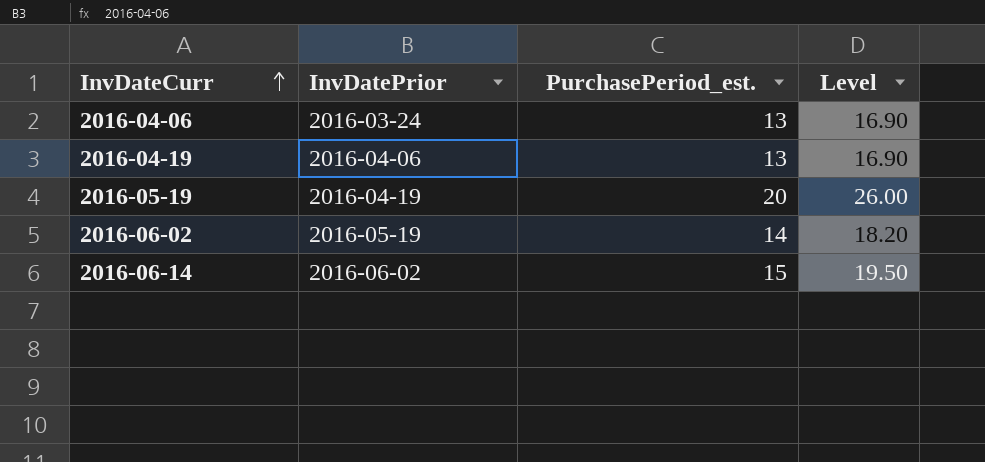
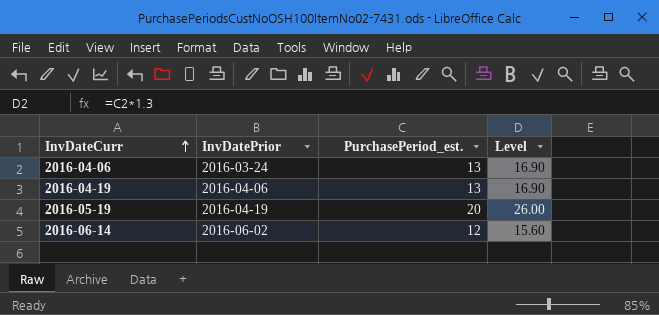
row 2016-06-02: 2016-05-19 | 14 | 18.20 -> none
2016-06-14 | PurchasePeriod_est.: 15 -> 12
2016-06-14 | Level: 19.50 -> 15.60

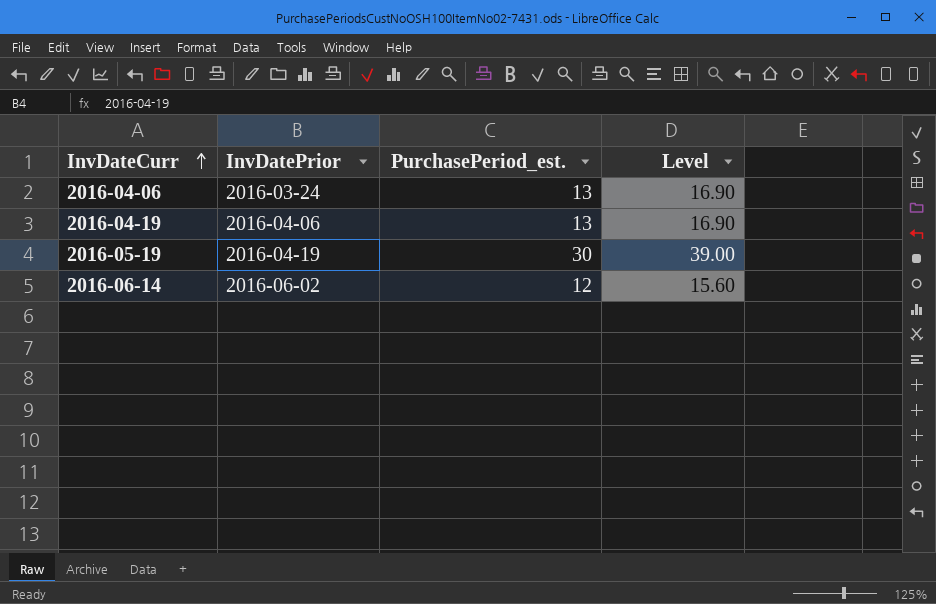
2016-05-19 | PurchasePeriod_est.: 20 -> 30
2016-05-19 | Level: 26.00 -> 39.00

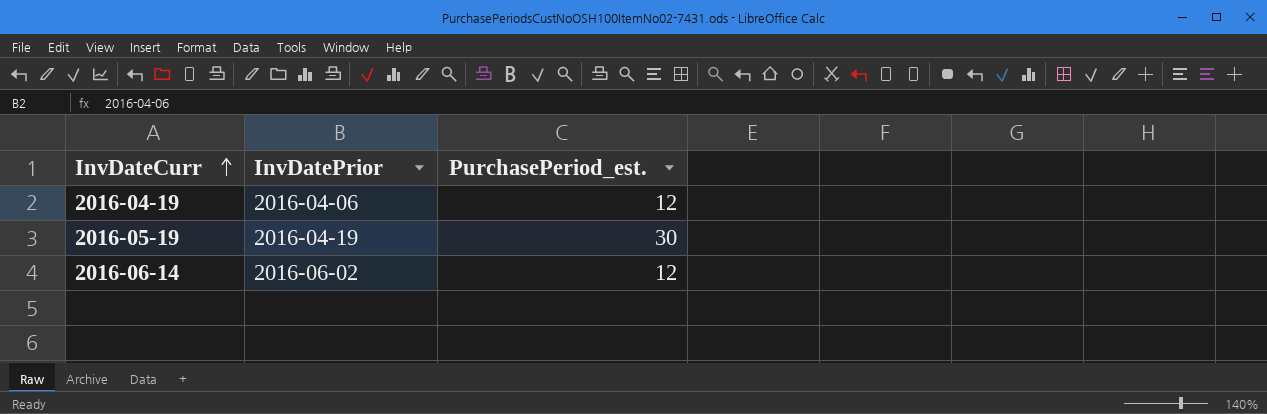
column Level | formula: [PurchasePeriod_est.] * 1.3 -> none
row 2016-04-06: 2016-03-24 | 13 | 16.90 -> none
2016-04-19 | PurchasePeriod_est.: 13 -> 12

